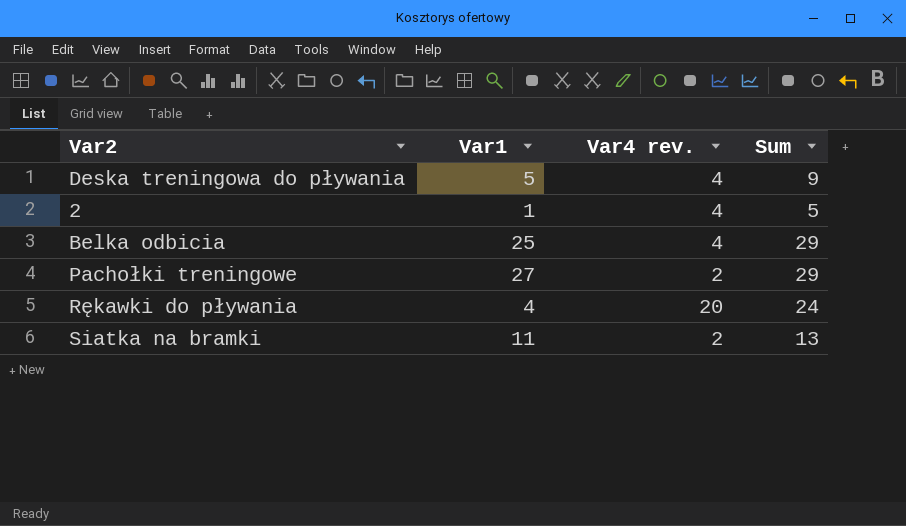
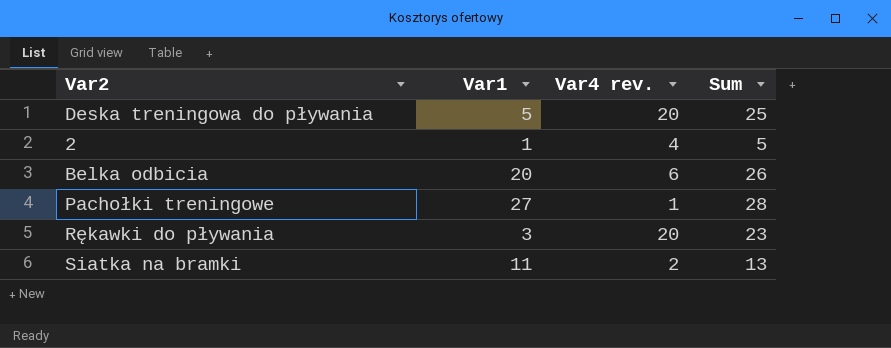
Deska treningowa do pływania | Var4 rev.: 4 -> 20
Deska treningowa do pływania | Sum: 9 -> 25
Belka odbicia | Var1: 25 -> 20
Belka odbicia | Var4 rev.: 4 -> 6
Belka odbicia | Sum: 29 -> 26
Pachołki treningowe | Var4 rev.: 2 -> 1
Pachołki treningowe | Sum: 29 -> 28
Rękawki do pływania | Var1: 4 -> 3
Rękawki do pływania | Sum: 24 -> 23

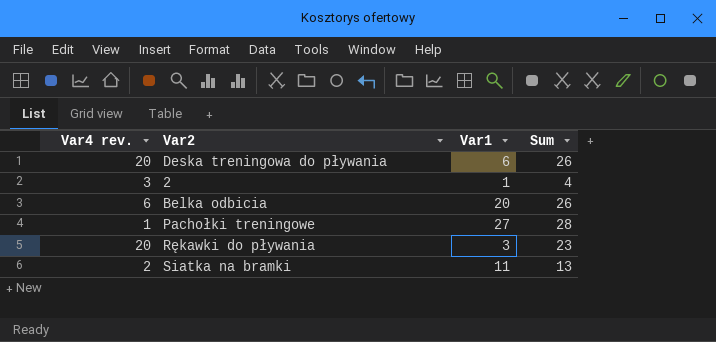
column Var4 rev. | position: 3 -> 1
Deska treningowa do pływania | Var1: 5 -> 6
Deska treningowa do pływania | Sum: 25 -> 26
2 | Var4 rev.: 4 -> 3
2 | Sum: 5 -> 4

